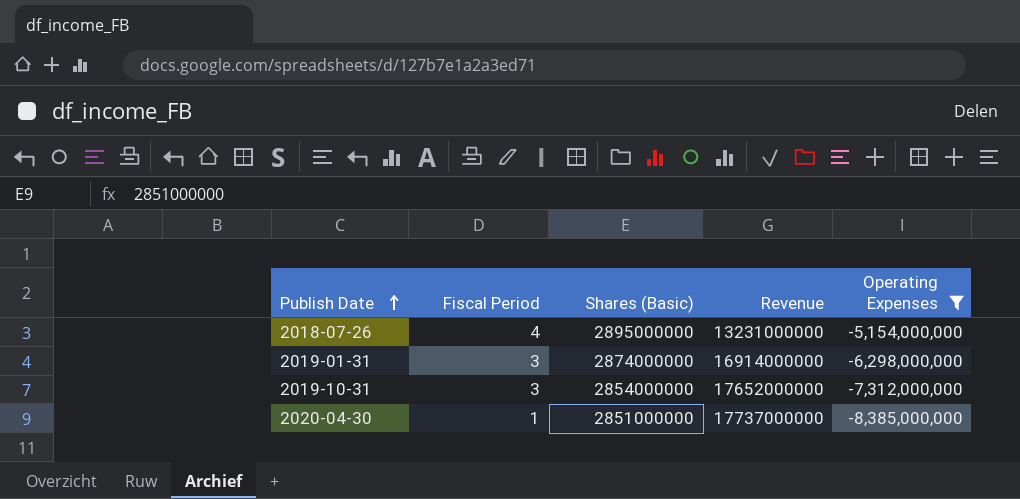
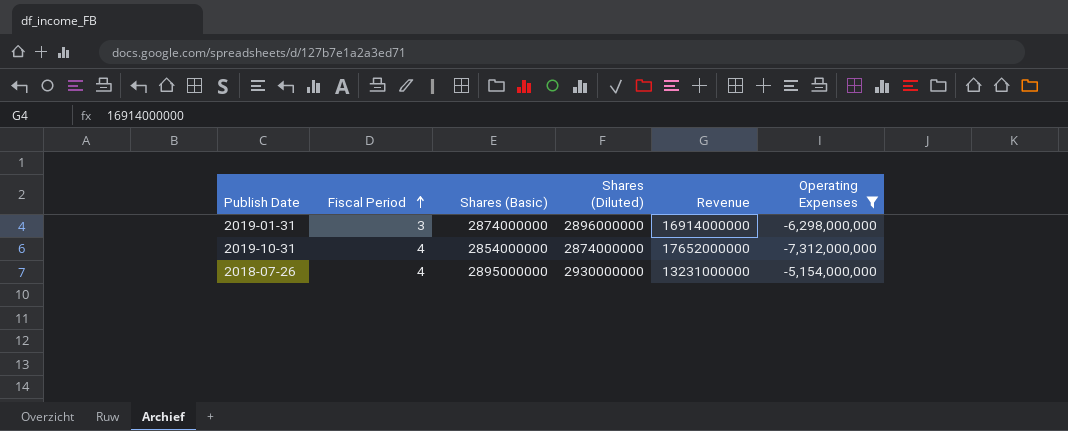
row order: Publish Date ascending -> Fiscal Period ascending
column Shares (Diluted) | position: none -> 4
row 2020-04-30: 1 | 2851000000 | 17737000000 | -8,385,000,000 -> none
2019-10-31 | Fiscal Period: 3 -> 4

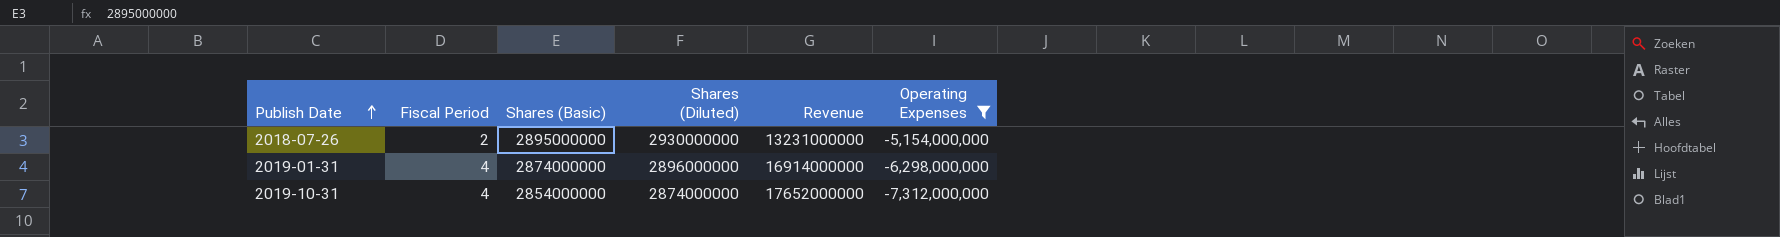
row order: Fiscal Period ascending -> Publish Date ascending
2018-07-26 | Fiscal Period: 4 -> 2
2019-01-31 | Fiscal Period: 3 -> 4

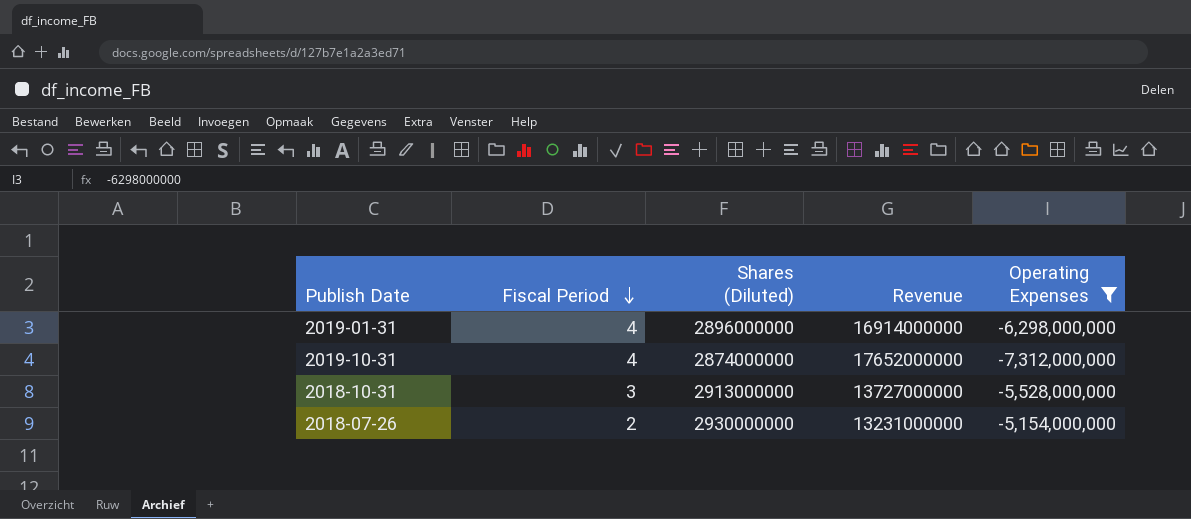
row order: Publish Date ascending -> Fiscal Period descending
column Shares (Basic) | position: 3 -> none
row 2018-10-31: none -> 3 | 2913000000 | 13727000000 | -5,528,000,000

